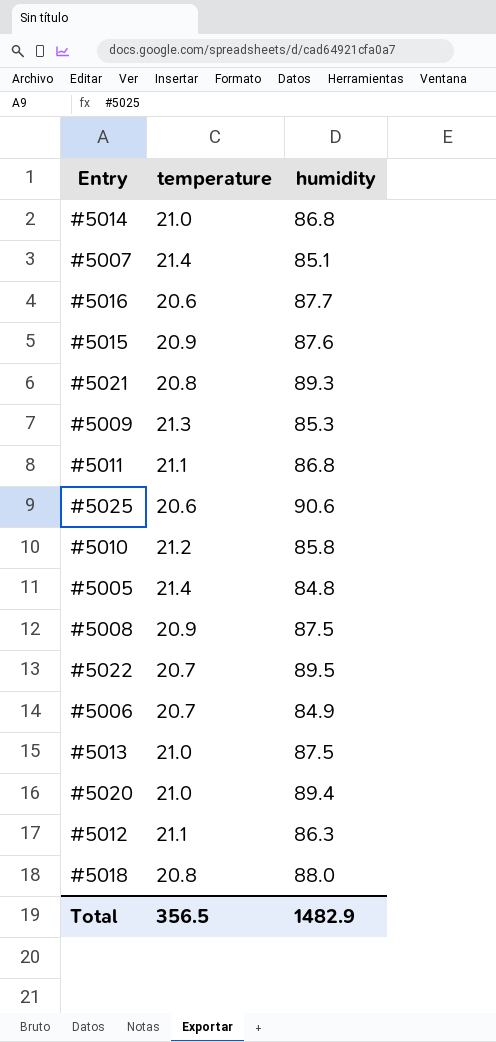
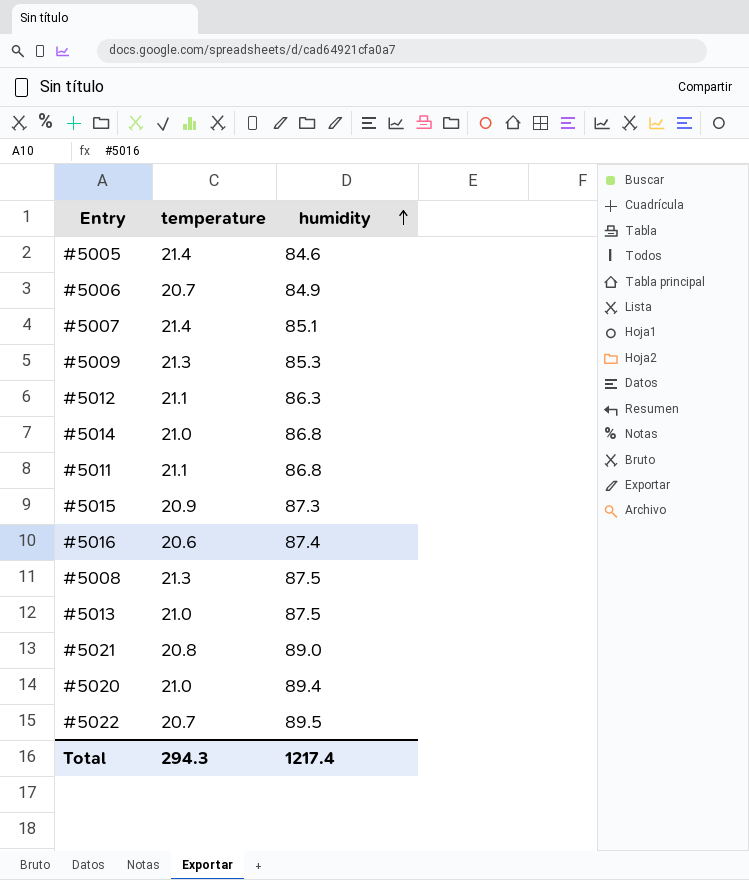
row order: none -> humidity ascending
row #5025: 20.6 | 90.6 -> none
row #5010: 21.2 | 85.8 -> none
row #5018: 20.8 | 88.0 -> none
#5005 | humidity: 84.8 -> 84.6
#5015 | humidity: 87.6 -> 87.3
#5016 | humidity: 87.7 -> 87.4
#5008 | temperature: 20.9 -> 21.3
#5021 | humidity: 89.3 -> 89.0
Total | temperature: 356.5 -> 294.3
Total | humidity: 1482.9 -> 1217.4

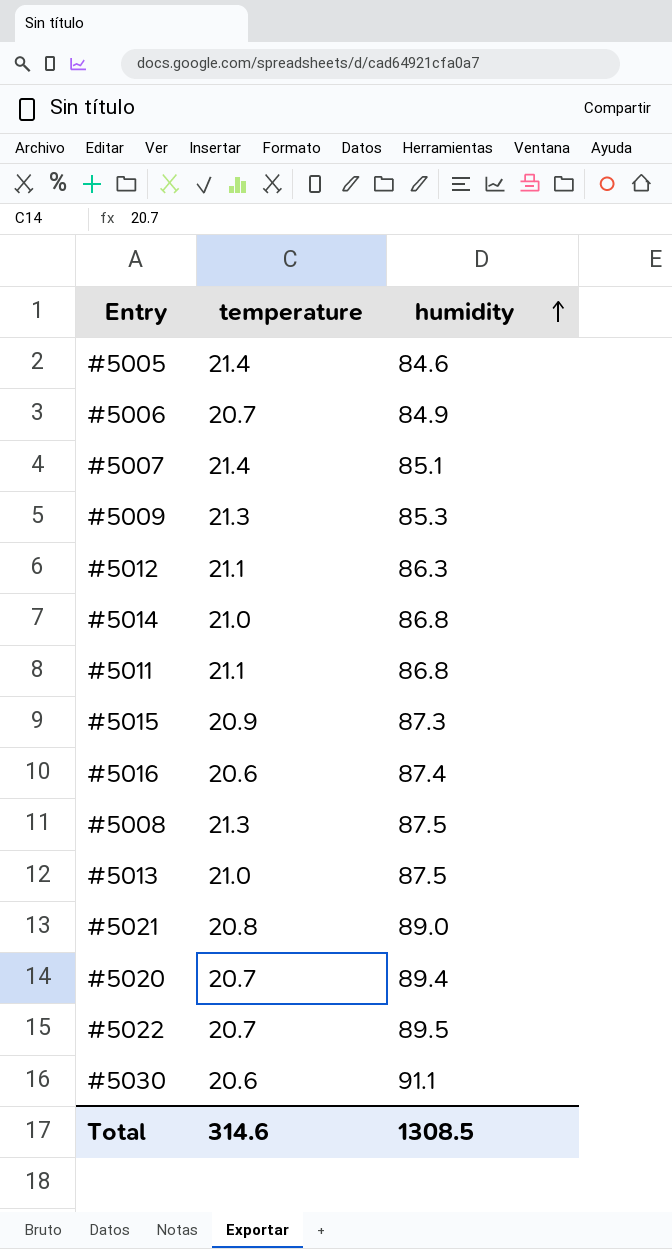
#5020 | temperature: 21.0 -> 20.7
row #5030: none -> 20.6 | 91.1
Total | temperature: 294.3 -> 314.6
Total | humidity: 1217.4 -> 1308.5

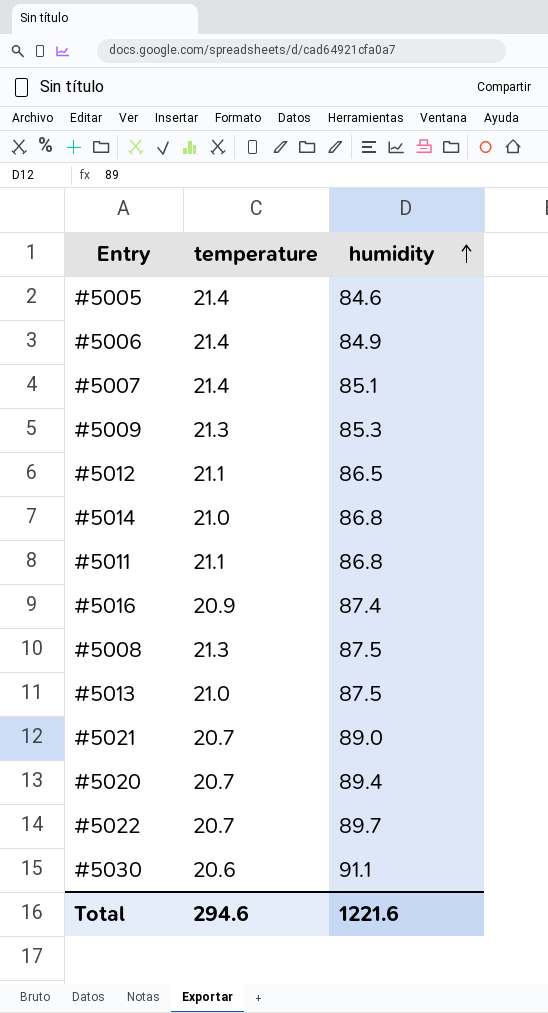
row #5015: 20.9 | 87.3 -> none
#5006 | temperature: 20.7 -> 21.4
#5012 | humidity: 86.3 -> 86.5
#5016 | temperature: 20.6 -> 20.9
#5021 | temperature: 20.8 -> 20.7
#5022 | humidity: 89.5 -> 89.7
Total | temperature: 314.6 -> 294.6
Total | humidity: 1308.5 -> 1221.6

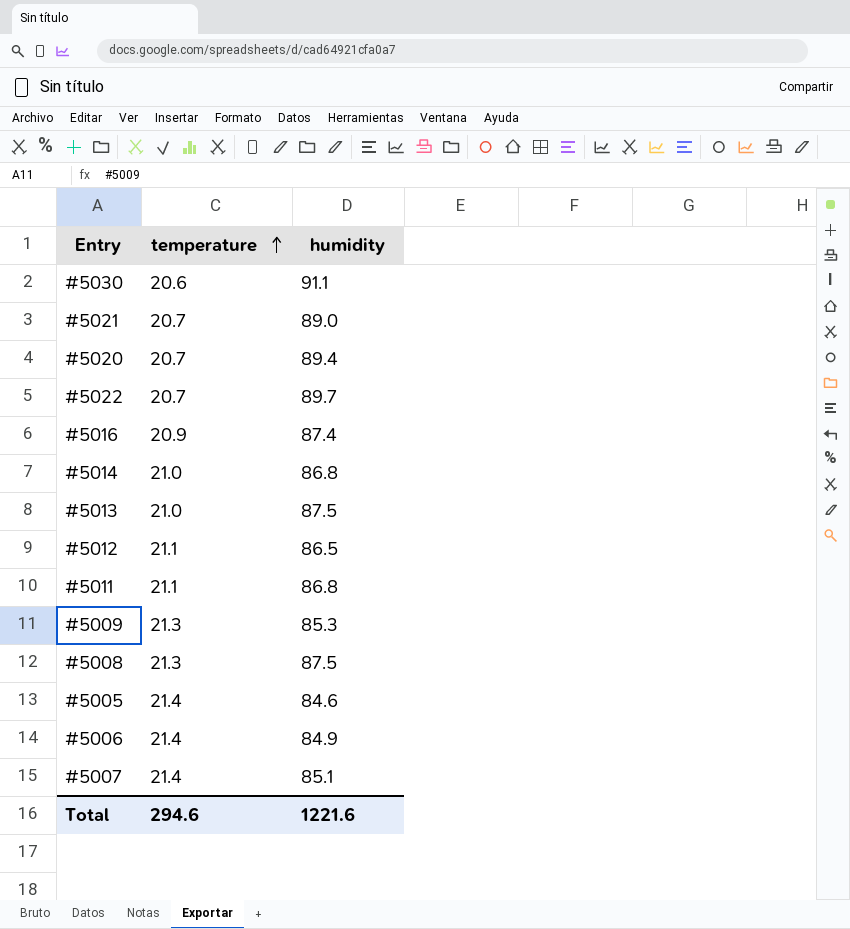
row order: humidity ascending -> temperature ascending

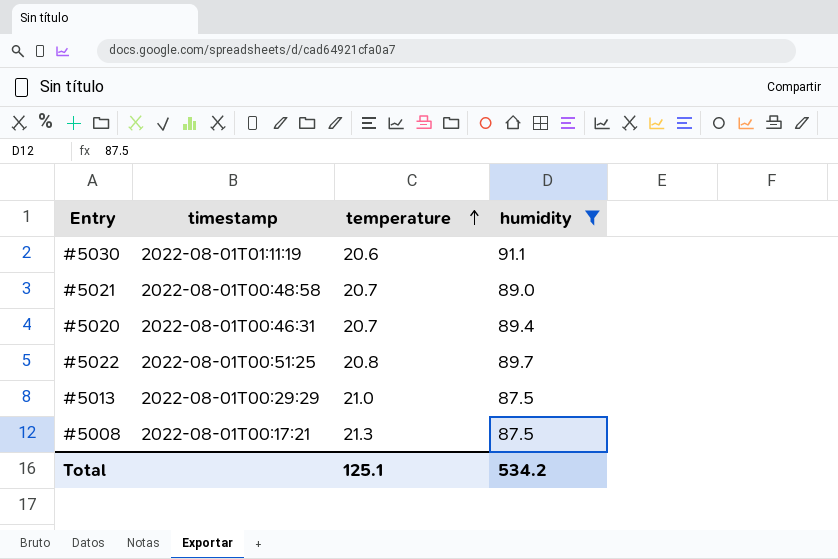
filter: none -> humidity >= 87.5
column timestamp | position: none -> 2
#5022 | temperature: 20.7 -> 20.8
Total | temperature: 294.6 -> 125.1
Total | humidity: 1221.6 -> 534.2

